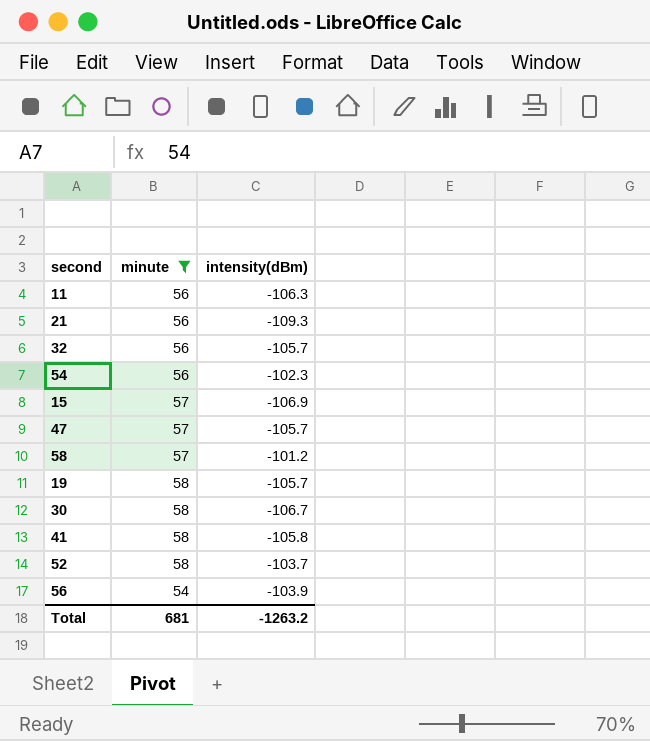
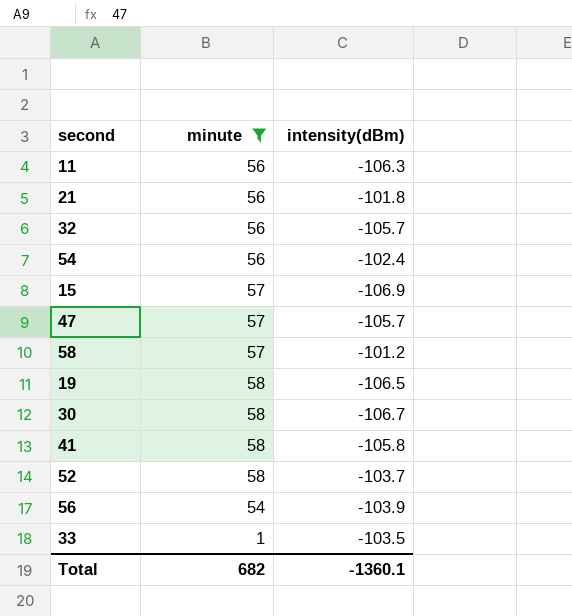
21 | intensity(dBm): -109.3 -> -101.8
54 | intensity(dBm): -102.3 -> -102.4
19 | intensity(dBm): -105.7 -> -106.5
row 33: none -> 1 | -103.5
Total | minute: 681 -> 682
Total | intensity(dBm): -1263.2 -> -1360.1

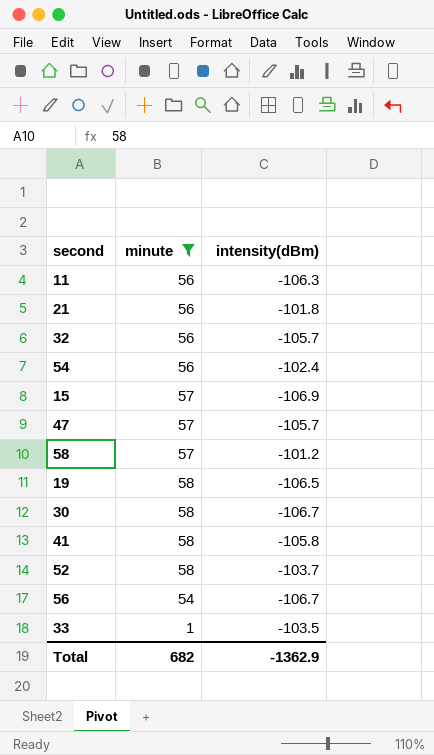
56 | intensity(dBm): -103.9 -> -106.7
Total | intensity(dBm): -1360.1 -> -1362.9

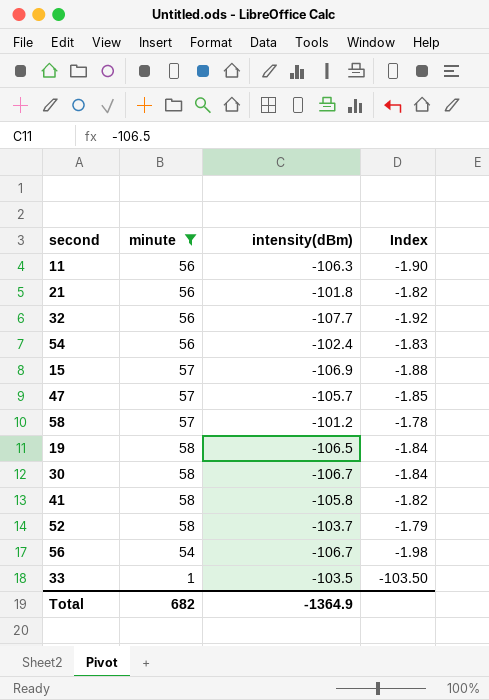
column Index | formula: none -> [intensity(dBm)] / [minute]
32 | intensity(dBm): -105.7 -> -107.7
Total | intensity(dBm): -1362.9 -> -1364.9

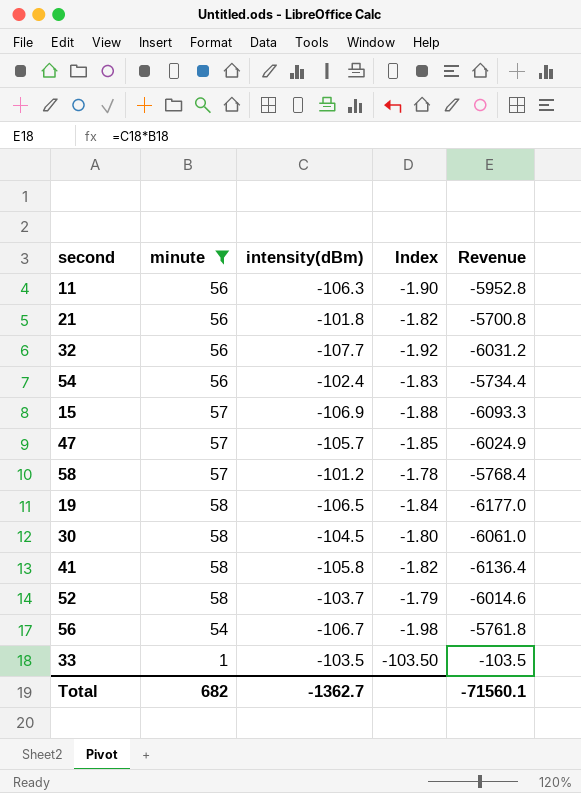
column Revenue | formula: none -> [minute] * [intensity(dBm)]
30 | intensity(dBm): -106.7 -> -104.5
30 | Index: -1.84 -> -1.80
Total | intensity(dBm): -1364.9 -> -1362.7

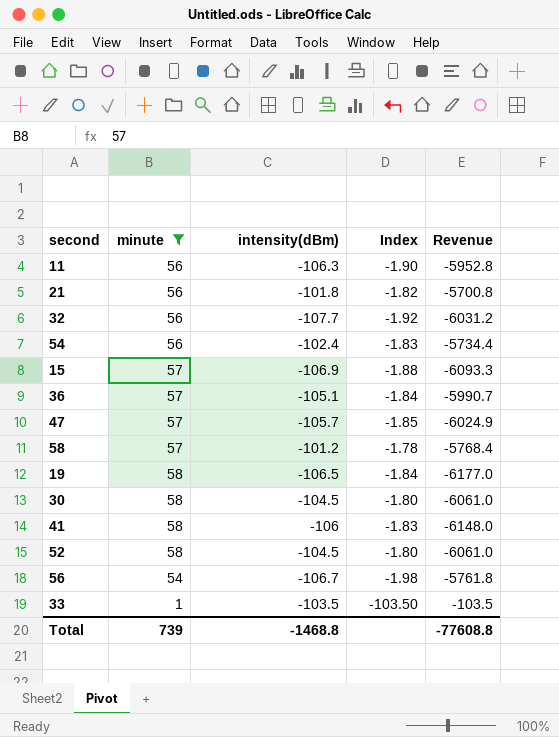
row 36: none -> 57 | -105.1 | -1.84 | -5990.7
41 | intensity(dBm): -105.8 -> -106
41 | Index: -1.82 -> -1.83
41 | Revenue: -6136.4 -> -6148.0
52 | intensity(dBm): -103.7 -> -104.5
52 | Index: -1.79 -> -1.80
52 | Revenue: -6014.6 -> -6061.0
Total | minute: 682 -> 739
Total | intensity(dBm): -1362.7 -> -1468.8
Total | Revenue: -71560.1 -> -77608.8

